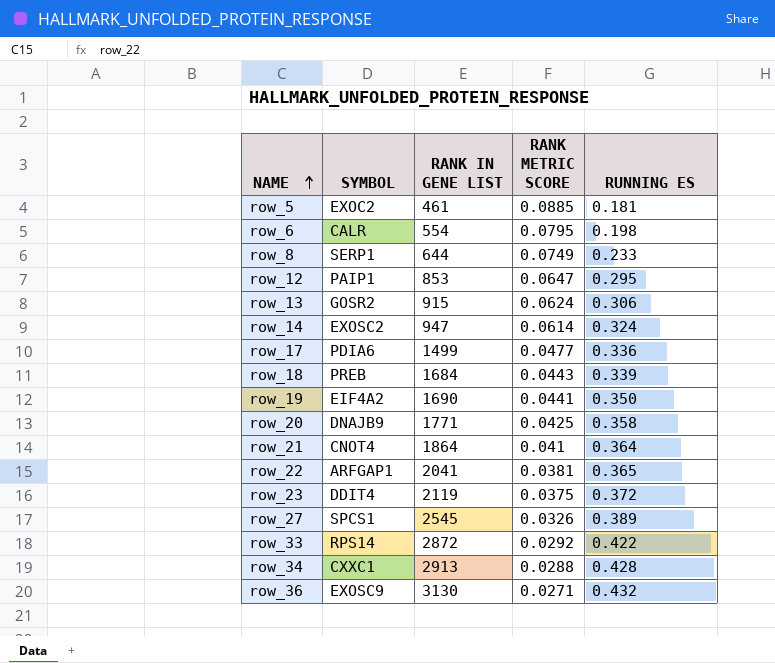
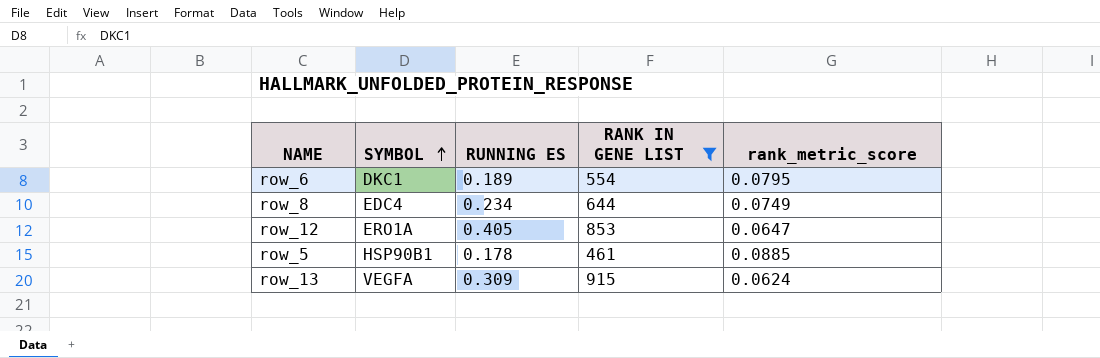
filter: none -> RANK IN GENE LIST <= 915
row order: NAME ascending -> SYMBOL ascending
column RUNNING ES | position: 5 -> 3
column name: RANK METRIC SCORE -> rank_metric_score
row_6 | SYMBOL: CALR -> DKC1
row_6 | RUNNING ES: 0.198 -> 0.189
row_8 | SYMBOL: SERP1 -> EDC4
row_8 | RUNNING ES: 0.233 -> 0.234
row_12 | SYMBOL: PAIP1 -> ERO1A
row_12 | RUNNING ES: 0.295 -> 0.405
row_5 | SYMBOL: EXOC2 -> HSP90B1
row_5 | RUNNING ES: 0.181 -> 0.178
row_13 | SYMBOL: GOSR2 -> VEGFA
row_13 | RUNNING ES: 0.306 -> 0.309

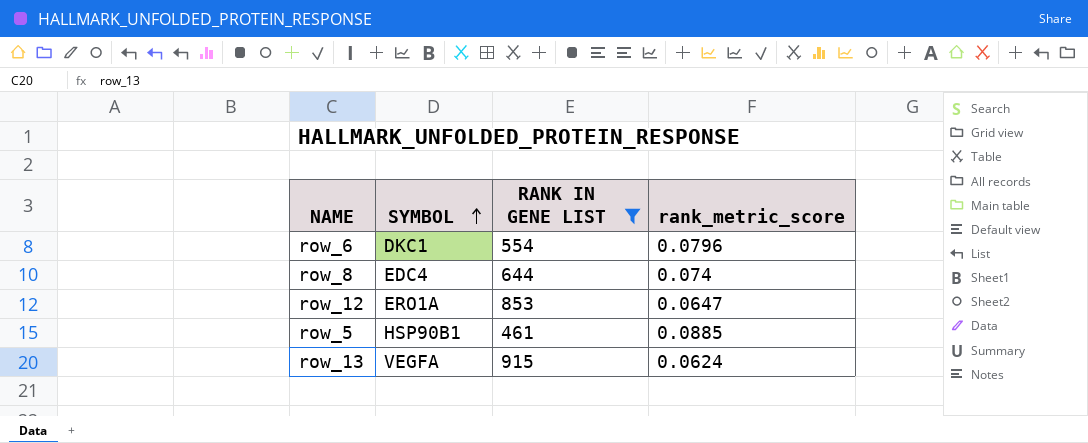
column RUNNING ES | position: 3 -> none
row_6 | rank_metric_score: 0.0795 -> 0.0796
row_8 | rank_metric_score: 0.0749 -> 0.074

